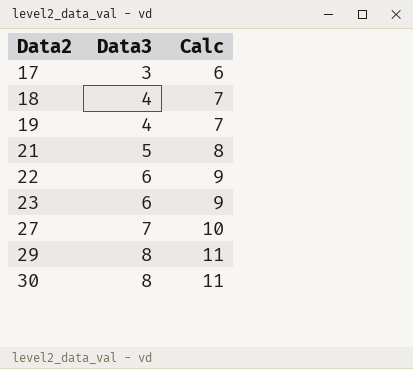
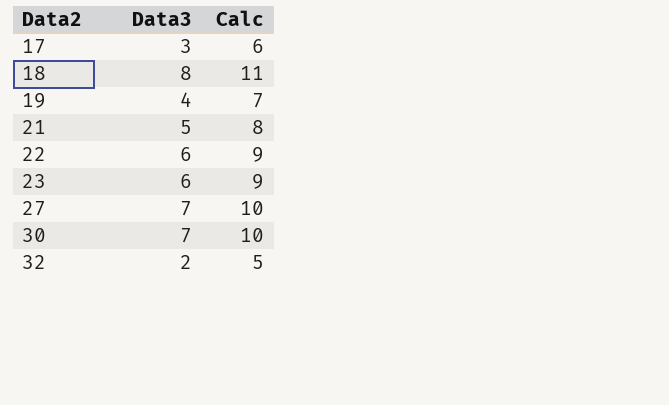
row 29: 8 | 11 -> none
18 | Data3: 4 -> 8
18 | Calc: 7 -> 11
30 | Data3: 8 -> 7
30 | Calc: 11 -> 10
row 32: none -> 2 | 5

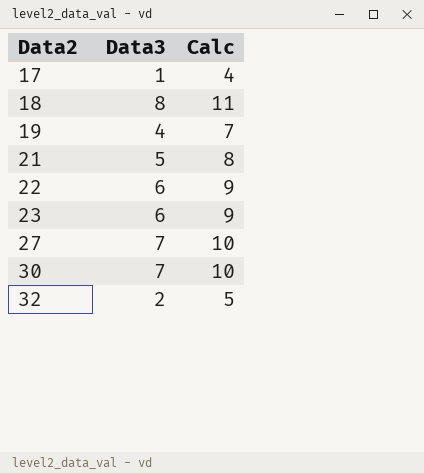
17 | Data3: 3 -> 1
17 | Calc: 6 -> 4

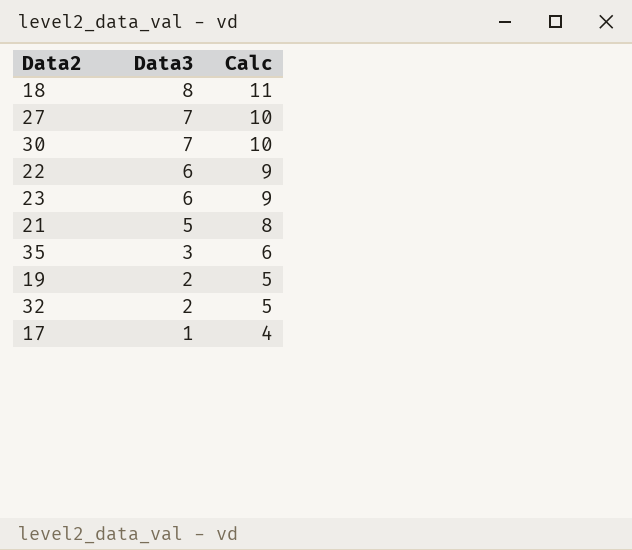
row order: Data2 ascending -> Data3 descending
row 35: none -> 3 | 6
19 | Data3: 4 -> 2
19 | Calc: 7 -> 5

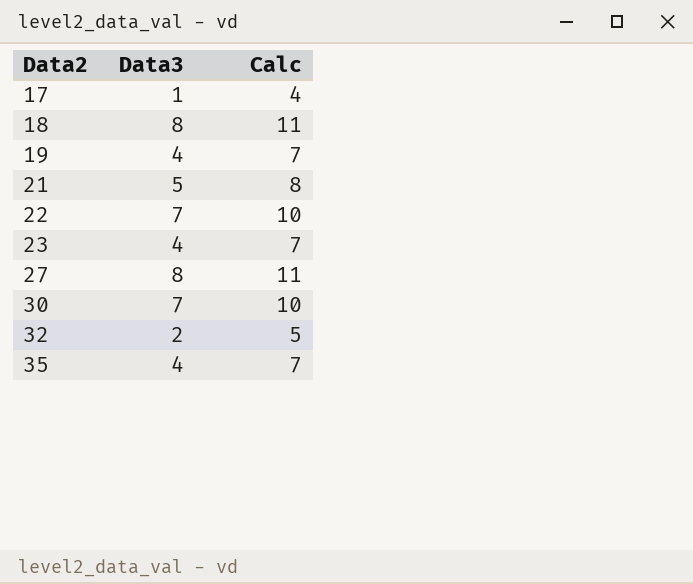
row order: Data3 descending -> Data2 ascending
19 | Data3: 2 -> 4
19 | Calc: 5 -> 7
22 | Data3: 6 -> 7
22 | Calc: 9 -> 10
23 | Data3: 6 -> 4
23 | Calc: 9 -> 7
27 | Data3: 7 -> 8
27 | Calc: 10 -> 11
35 | Data3: 3 -> 4
35 | Calc: 6 -> 7

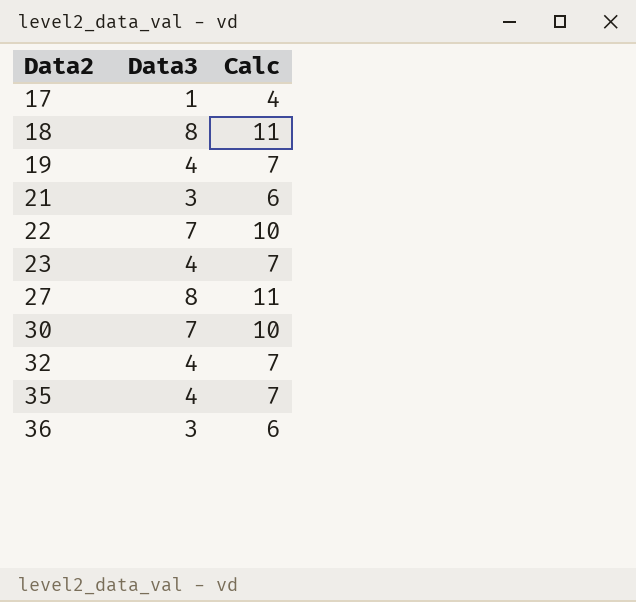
21 | Data3: 5 -> 3
21 | Calc: 8 -> 6
32 | Data3: 2 -> 4
32 | Calc: 5 -> 7
row 36: none -> 3 | 6

